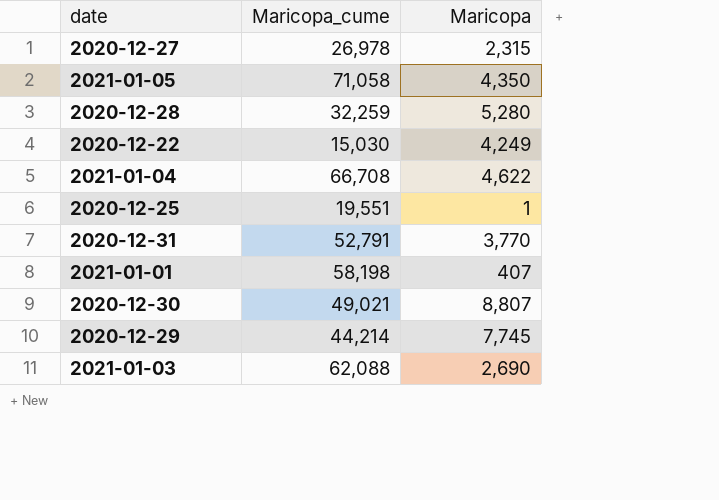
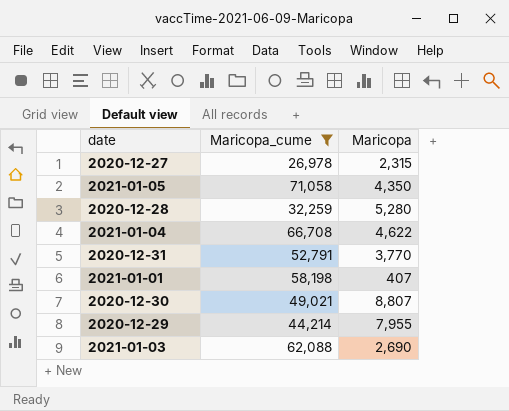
filter: none -> Maricopa_cume >= 26,978
2020-12-29 | Maricopa: 7,745 -> 7,955

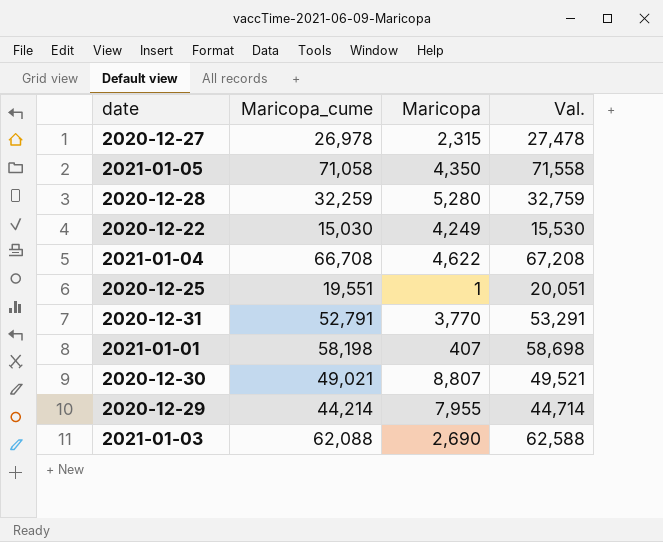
filter: Maricopa_cume >= 26,978 -> none
column Val. | formula: none -> [Maricopa_cume] + 500

